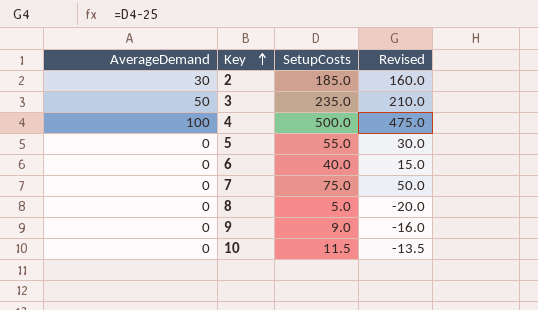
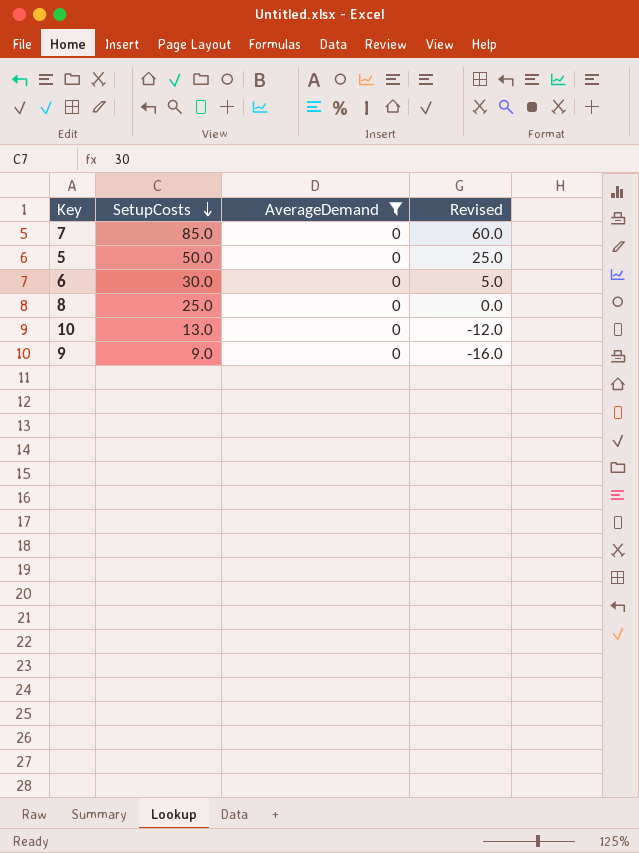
filter: none -> AverageDemand = 0
row order: Key ascending -> SetupCosts descending
column AverageDemand | position: 1 -> 3
7 | SetupCosts: 75.0 -> 85.0
7 | Revised: 50.0 -> 60.0
5 | SetupCosts: 55.0 -> 50.0
5 | Revised: 30.0 -> 25.0
6 | SetupCosts: 40.0 -> 30.0
6 | Revised: 15.0 -> 5.0
8 | SetupCosts: 5.0 -> 25.0
8 | Revised: -20.0 -> 0.0
10 | SetupCosts: 11.5 -> 13.0
10 | Revised: -13.5 -> -12.0

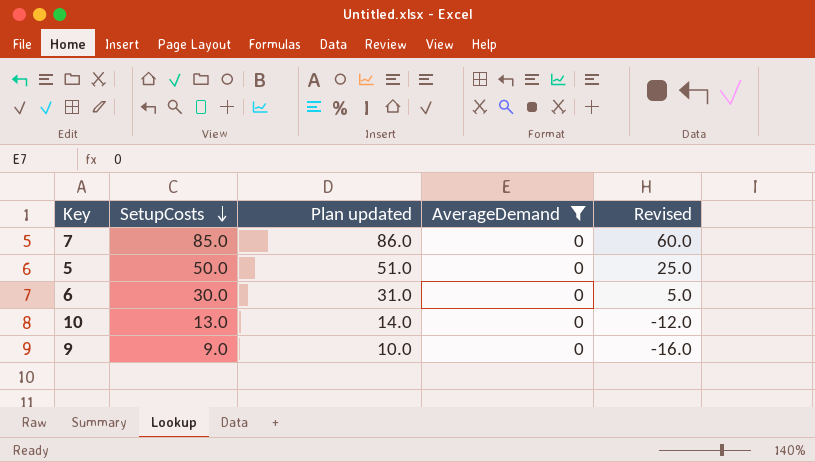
column Plan updated | formula: none -> [SetupCosts] + 1
row 8: 25.0 | 0 | 0.0 -> none

